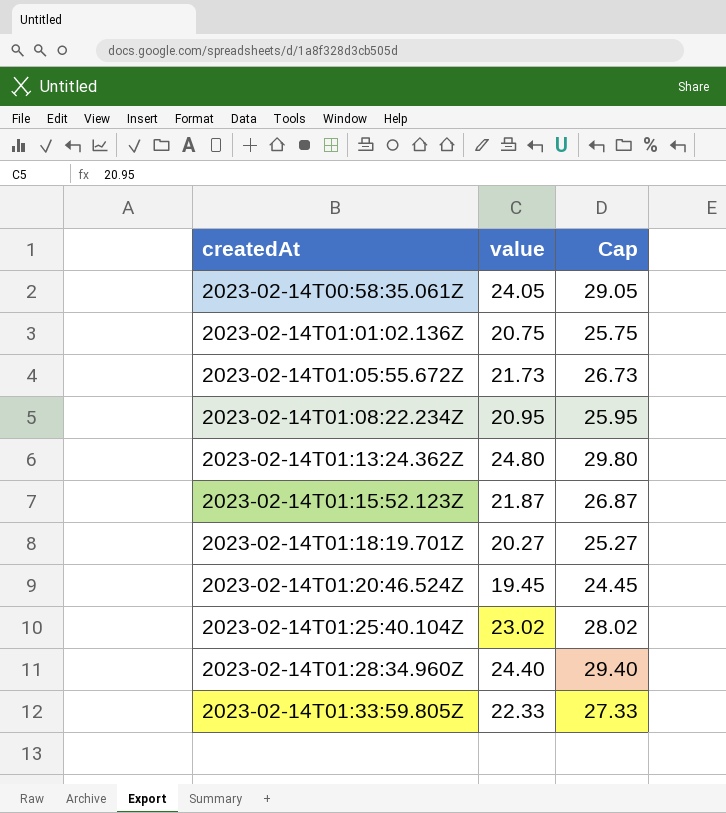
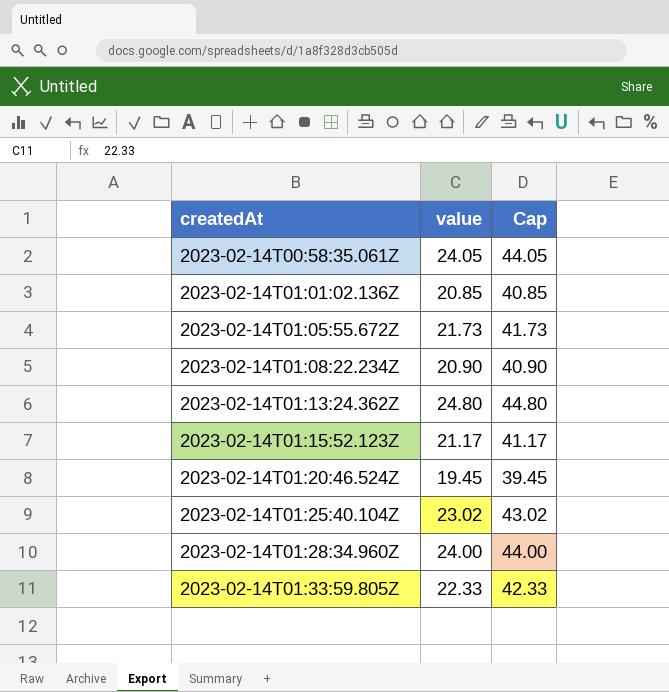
column Cap | formula: [value] + 5 -> [value] + 20
row 2023-02-14T01:18:19.701Z: 20.27 | 25.27 -> none
2023-02-14T01:01:02.136Z | value: 20.75 -> 20.85
2023-02-14T01:08:22.234Z | value: 20.95 -> 20.90
2023-02-14T01:15:52.123Z | value: 21.87 -> 21.17
2023-02-14T01:28:34.960Z | value: 24.40 -> 24.00

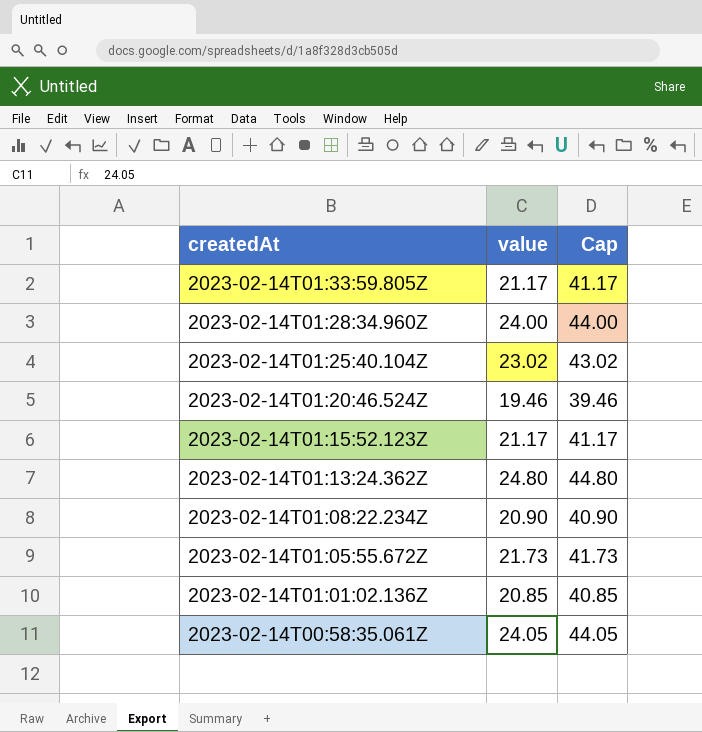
row order: createdAt ascending -> createdAt descending
2023-02-14T01:33:59.805Z | value: 22.33 -> 21.17
2023-02-14T01:33:59.805Z | Cap: 42.33 -> 41.17
2023-02-14T01:20:46.524Z | value: 19.45 -> 19.46
2023-02-14T01:20:46.524Z | Cap: 39.45 -> 39.46

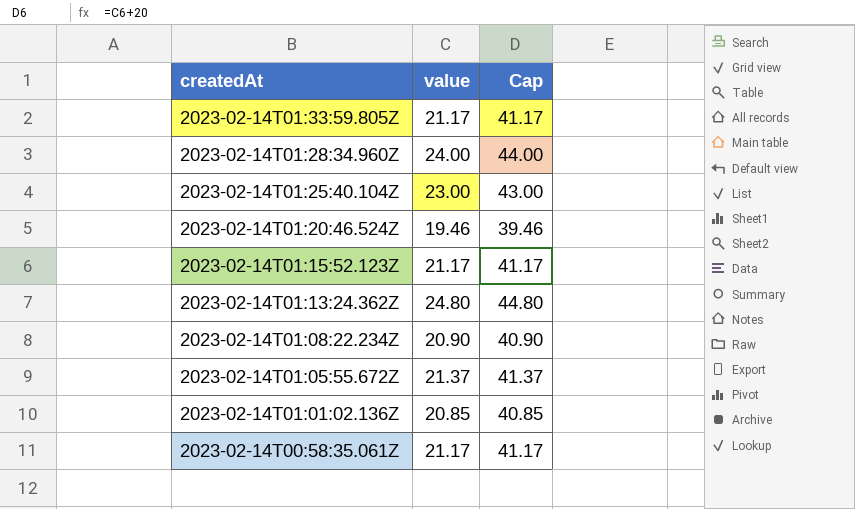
2023-02-14T01:25:40.104Z | value: 23.02 -> 23.00
2023-02-14T01:25:40.104Z | Cap: 43.02 -> 43.00
2023-02-14T01:05:55.672Z | value: 21.73 -> 21.37
2023-02-14T01:05:55.672Z | Cap: 41.73 -> 41.37
2023-02-14T00:58:35.061Z | value: 24.05 -> 21.17
2023-02-14T00:58:35.061Z | Cap: 44.05 -> 41.17

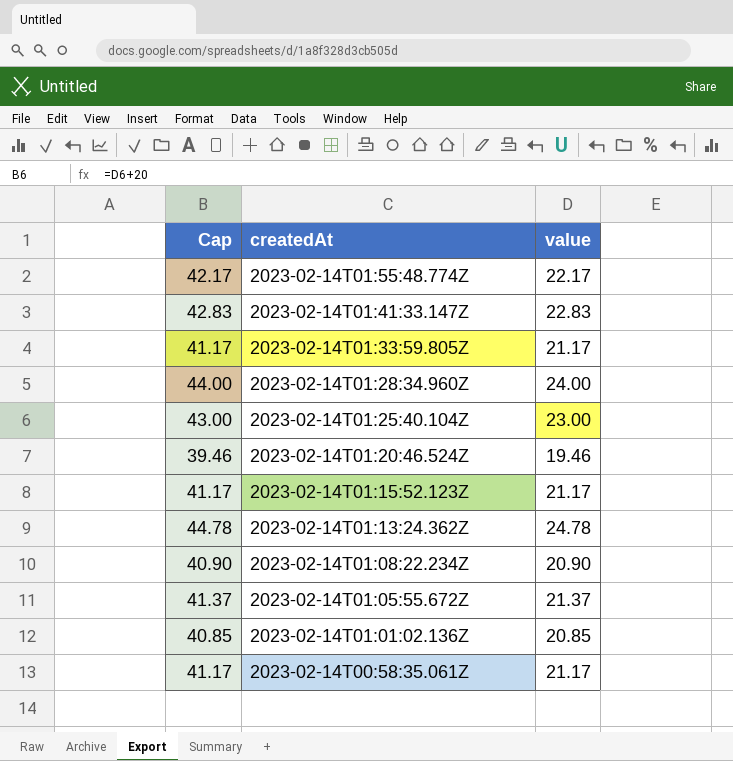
column Cap | position: 3 -> 1
row 2023-02-14T01:55:48.774Z: none -> 42.17 | 22.17
row 2023-02-14T01:41:33.147Z: none -> 42.83 | 22.83
2023-02-14T01:13:24.362Z | Cap: 44.80 -> 44.78
2023-02-14T01:13:24.362Z | value: 24.80 -> 24.78

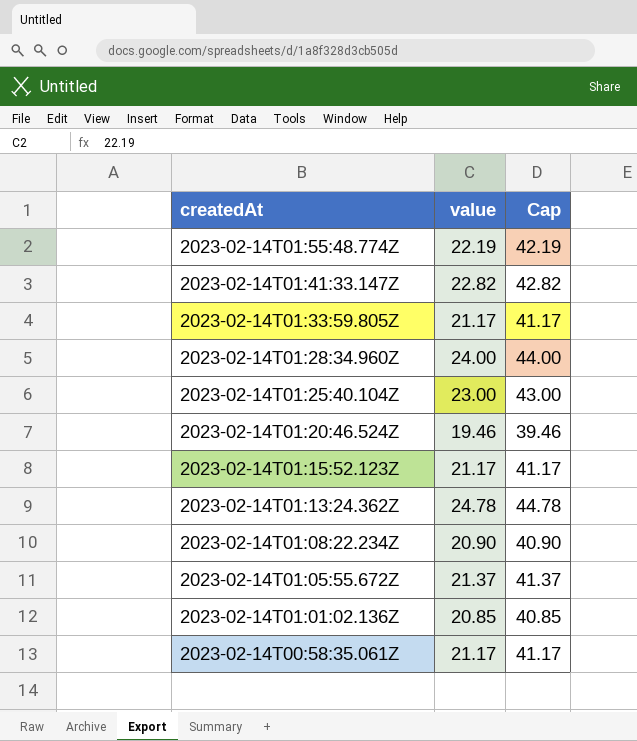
column Cap | position: 1 -> 3
2023-02-14T01:55:48.774Z | value: 22.17 -> 22.19
2023-02-14T01:55:48.774Z | Cap: 42.17 -> 42.19
2023-02-14T01:41:33.147Z | value: 22.83 -> 22.82
2023-02-14T01:41:33.147Z | Cap: 42.83 -> 42.82

